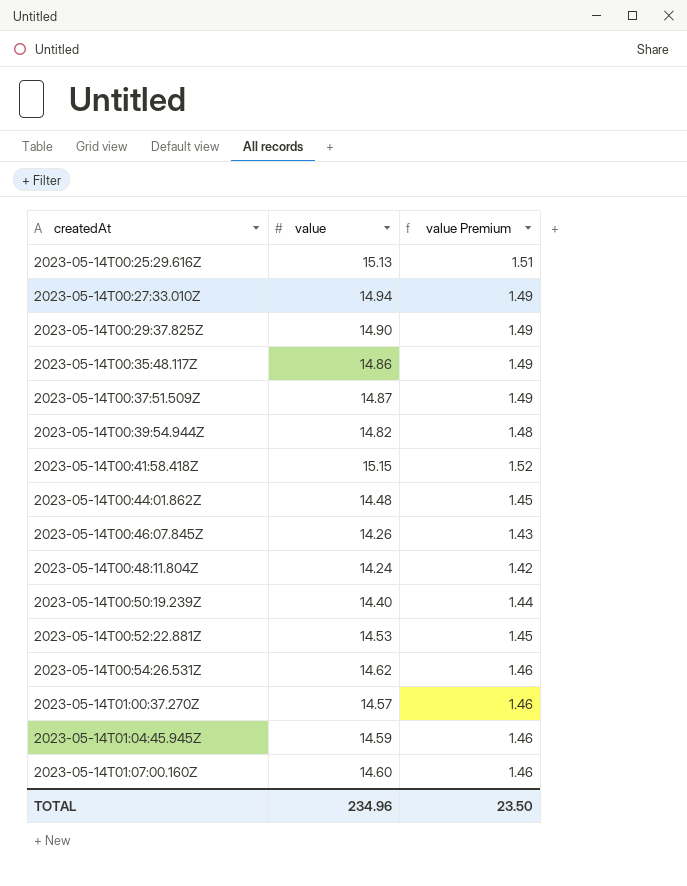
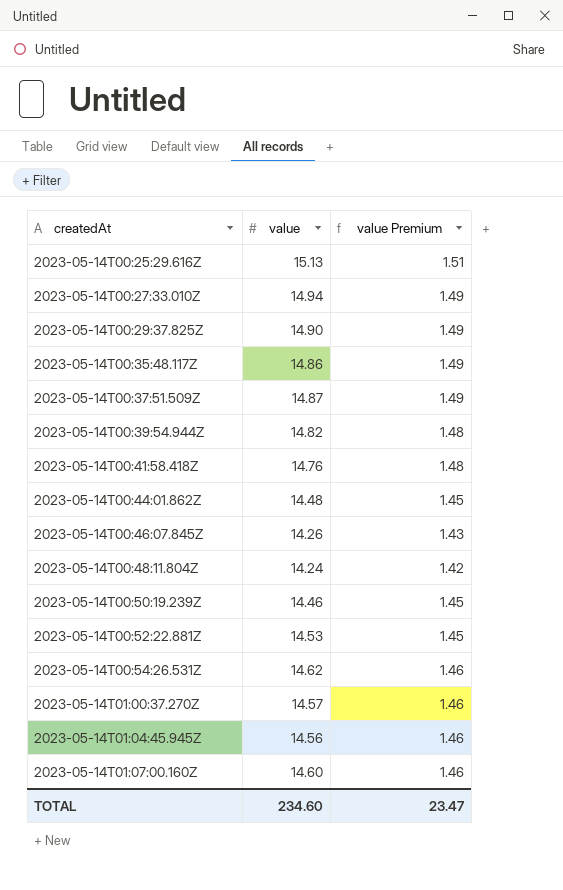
2023-05-14T00:41:58.418Z | value: 15.15 -> 14.76
2023-05-14T00:41:58.418Z | value Premium: 1.52 -> 1.48
2023-05-14T00:50:19.239Z | value: 14.40 -> 14.46
2023-05-14T00:50:19.239Z | value Premium: 1.44 -> 1.45
2023-05-14T01:04:45.945Z | value: 14.59 -> 14.56
TOTAL | value: 234.96 -> 234.60
TOTAL | value Premium: 23.50 -> 23.47

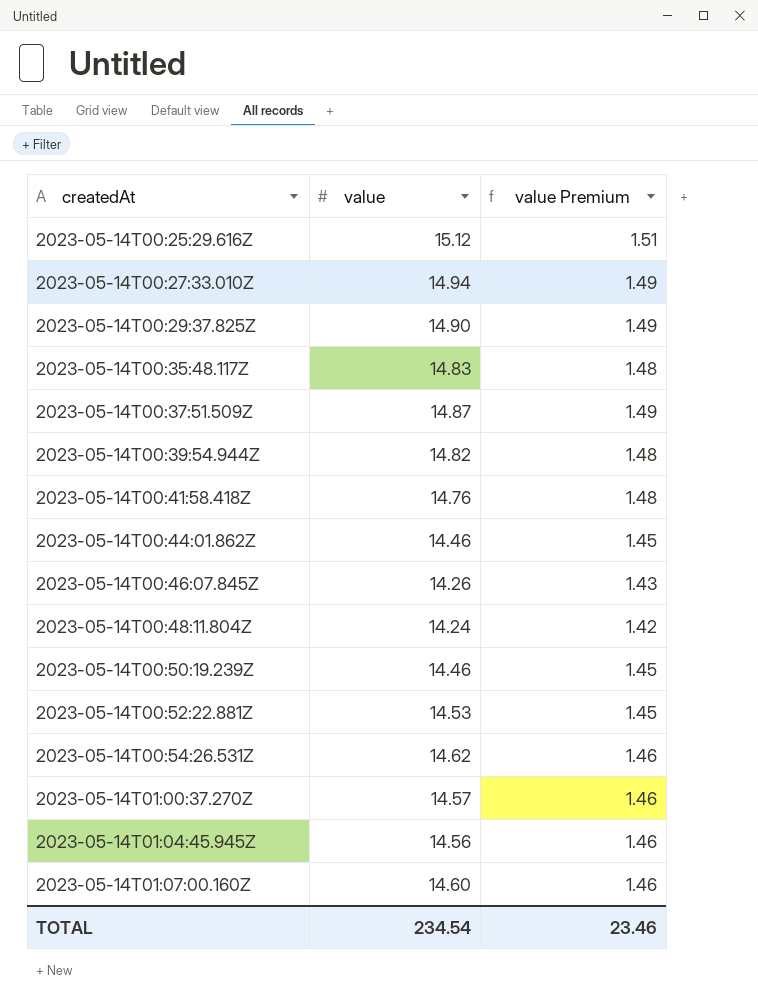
2023-05-14T00:25:29.616Z | value: 15.13 -> 15.12
2023-05-14T00:35:48.117Z | value: 14.86 -> 14.83
2023-05-14T00:35:48.117Z | value Premium: 1.49 -> 1.48
2023-05-14T00:44:01.862Z | value: 14.48 -> 14.46
TOTAL | value: 234.60 -> 234.54
TOTAL | value Premium: 23.47 -> 23.46

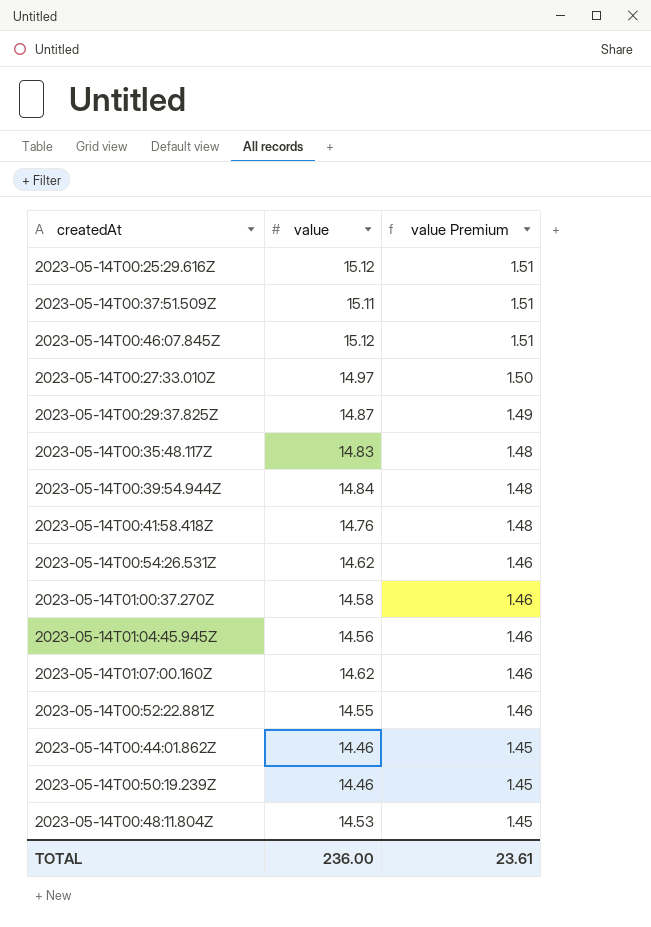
row order: createdAt ascending -> value Premium descending
2023-05-14T00:37:51.509Z | value: 14.87 -> 15.11
2023-05-14T00:37:51.509Z | value Premium: 1.49 -> 1.51
2023-05-14T00:46:07.845Z | value: 14.26 -> 15.12
2023-05-14T00:46:07.845Z | value Premium: 1.43 -> 1.51
2023-05-14T00:27:33.010Z | value: 14.94 -> 14.97
2023-05-14T00:27:33.010Z | value Premium: 1.49 -> 1.50
2023-05-14T00:29:37.825Z | value: 14.90 -> 14.87
2023-05-14T00:39:54.944Z | value: 14.82 -> 14.84
2023-05-14T01:00:37.270Z | value: 14.57 -> 14.58
2023-05-14T01:07:00.160Z | value: 14.60 -> 14.62
2023-05-14T00:52:22.881Z | value: 14.53 -> 14.55
2023-05-14T00:52:22.881Z | value Premium: 1.45 -> 1.46
2023-05-14T00:48:11.804Z | value: 14.24 -> 14.53
2023-05-14T00:48:11.804Z | value Premium: 1.42 -> 1.45
TOTAL | value: 234.54 -> 236.00
TOTAL | value Premium: 23.46 -> 23.61

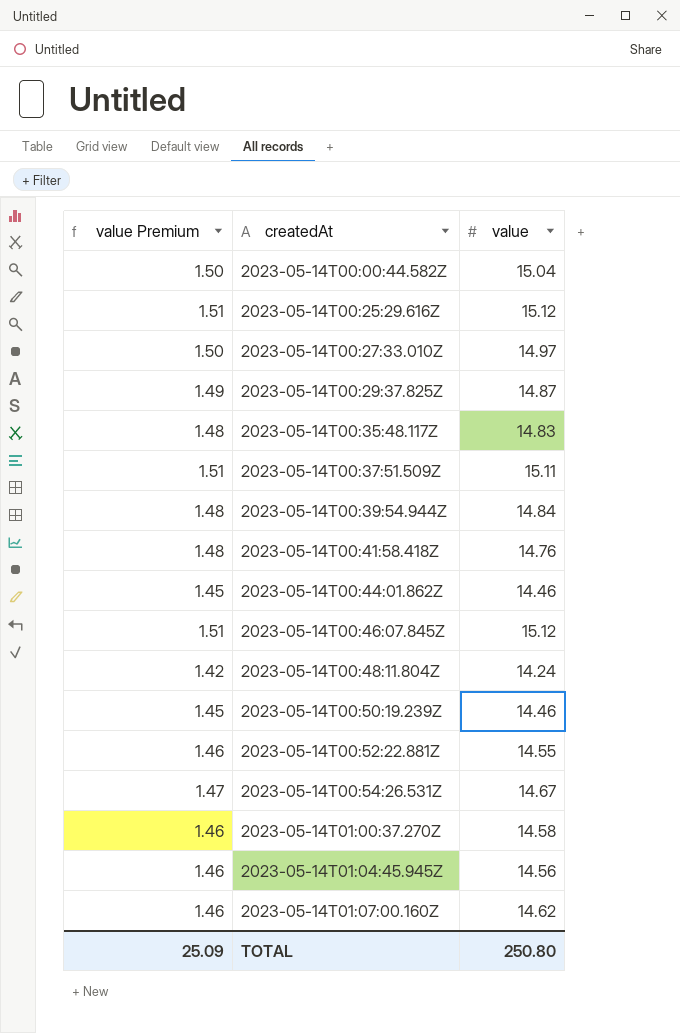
row order: value Premium descending -> createdAt ascending
column value Premium | position: 3 -> 1
row 2023-05-14T00:00:44.582Z: none -> 1.50 | 15.04
2023-05-14T00:48:11.804Z | value Premium: 1.45 -> 1.42
2023-05-14T00:48:11.804Z | value: 14.53 -> 14.24
2023-05-14T00:54:26.531Z | value Premium: 1.46 -> 1.47
2023-05-14T00:54:26.531Z | value: 14.62 -> 14.67
TOTAL | value Premium: 23.61 -> 25.09
TOTAL | value: 236.00 -> 250.80

